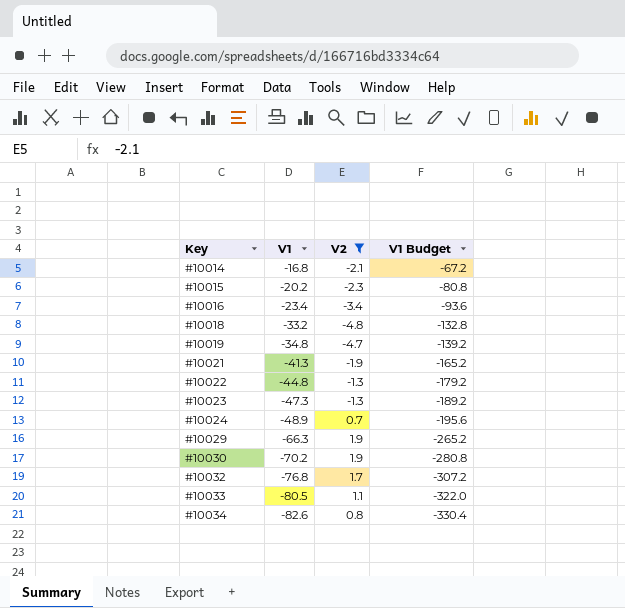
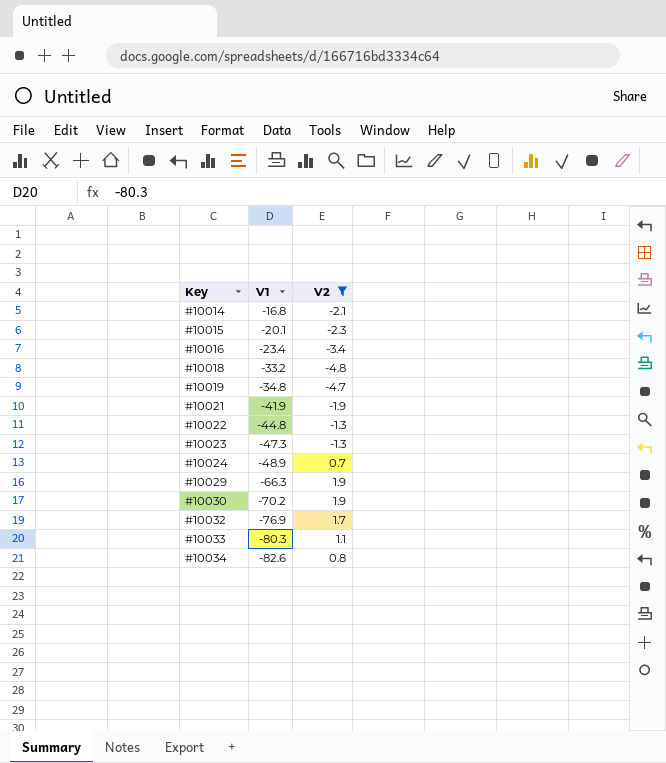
column V1 Budget | formula: [V1] * 4 -> none
#10015 | V1: -20.2 -> -20.1
#10021 | V1: -41.3 -> -41.9
#10032 | V1: -76.8 -> -76.9
#10033 | V1: -80.5 -> -80.3

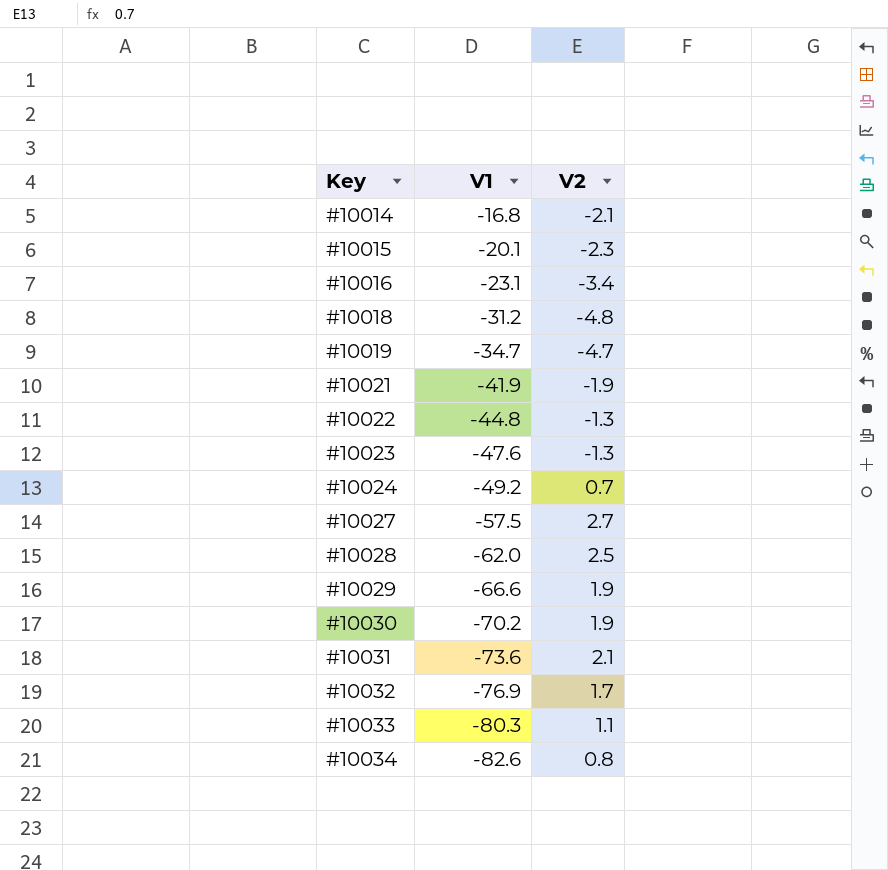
filter: V2 <= 1.9 -> none
#10016 | V1: -23.4 -> -23.1
#10018 | V1: -33.2 -> -31.2
#10019 | V1: -34.8 -> -34.7
#10023 | V1: -47.3 -> -47.6
#10024 | V1: -48.9 -> -49.2
#10029 | V1: -66.3 -> -66.6

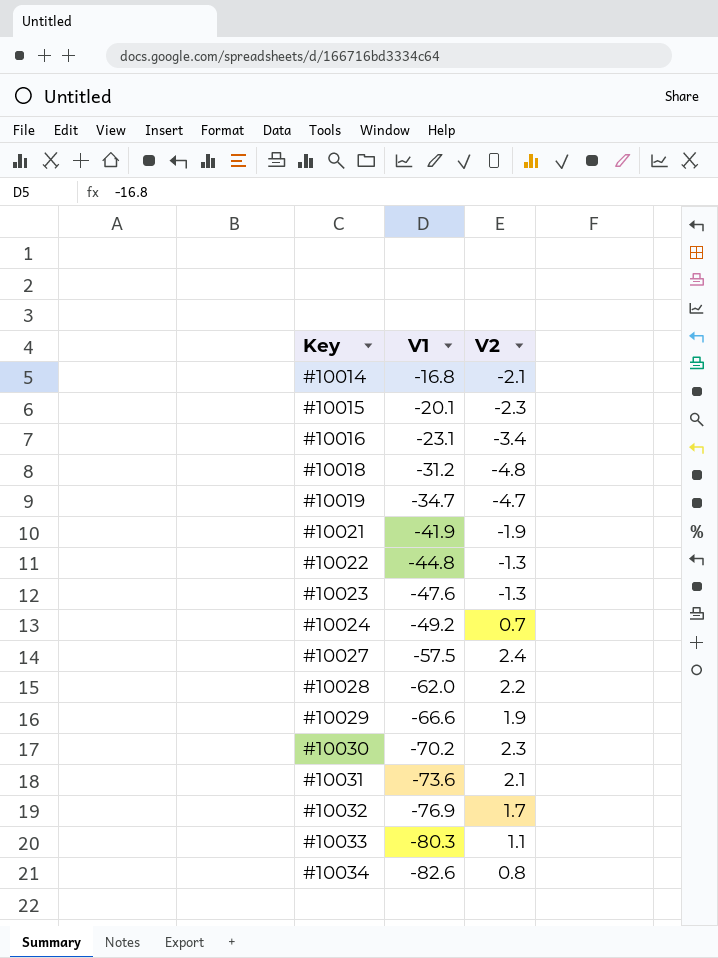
#10027 | V2: 2.7 -> 2.4
#10028 | V2: 2.5 -> 2.2
#10030 | V2: 1.9 -> 2.3

